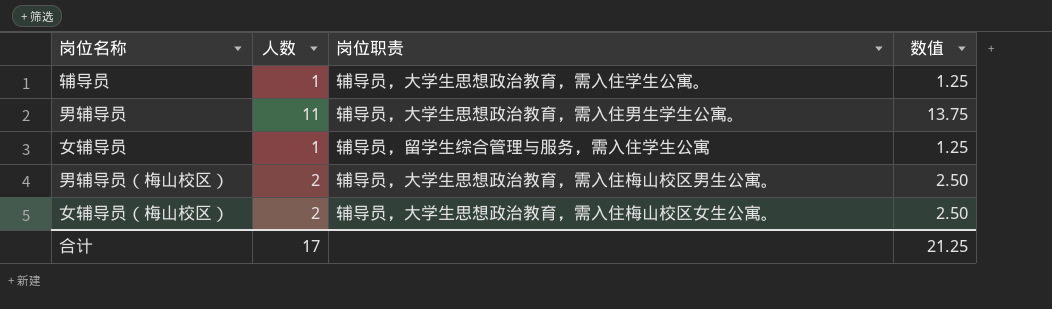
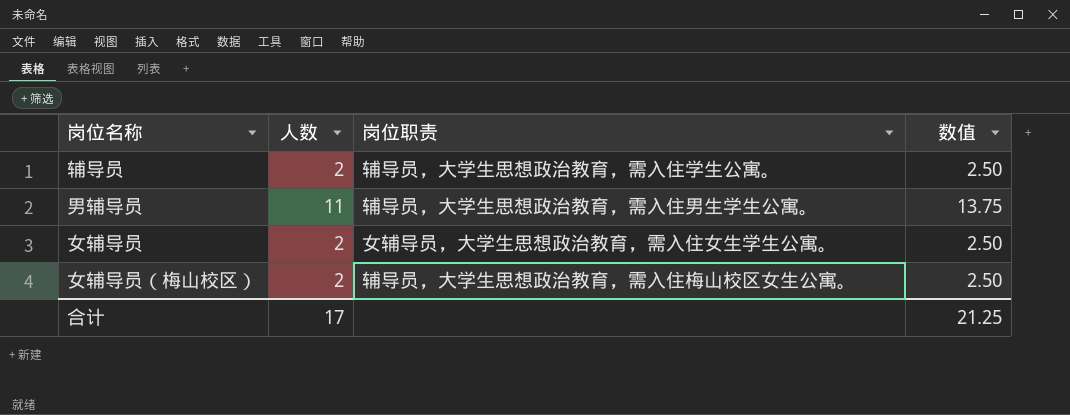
row 男辅导员（梅山校区）: 2 | 辅导员，大学生思想政治教育，需入住梅山校区男生公寓。 | 2.50 -> none
辅导员 | 人数: 1 -> 2
辅导员 | 数值: 1.25 -> 2.50
女辅导员 | 人数: 1 -> 2
女辅导员 | 岗位职责: 辅导员，留学生综合管理与服务，需入住学生公寓 -> 女辅导员，大学生思想政治教育，需入住女生学生公寓。
女辅导员 | 数值: 1.25 -> 2.50

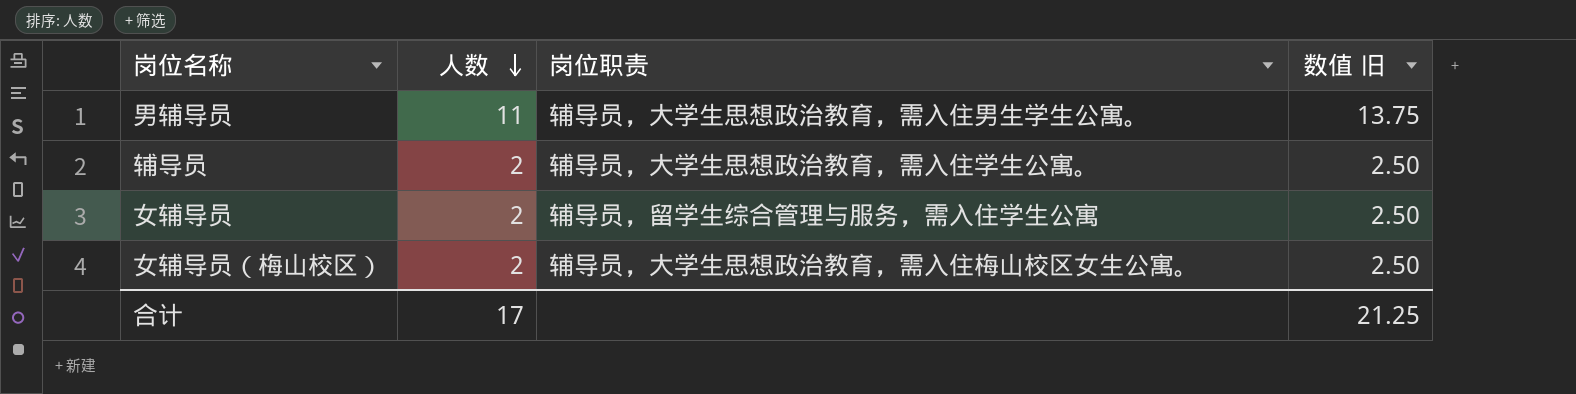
row order: none -> 人数 descending
column name: 数值 -> 数值 旧
女辅导员 | 岗位职责: 女辅导员，大学生思想政治教育，需入住女生学生公寓。 -> 辅导员，留学生综合管理与服务，需入住学生公寓

